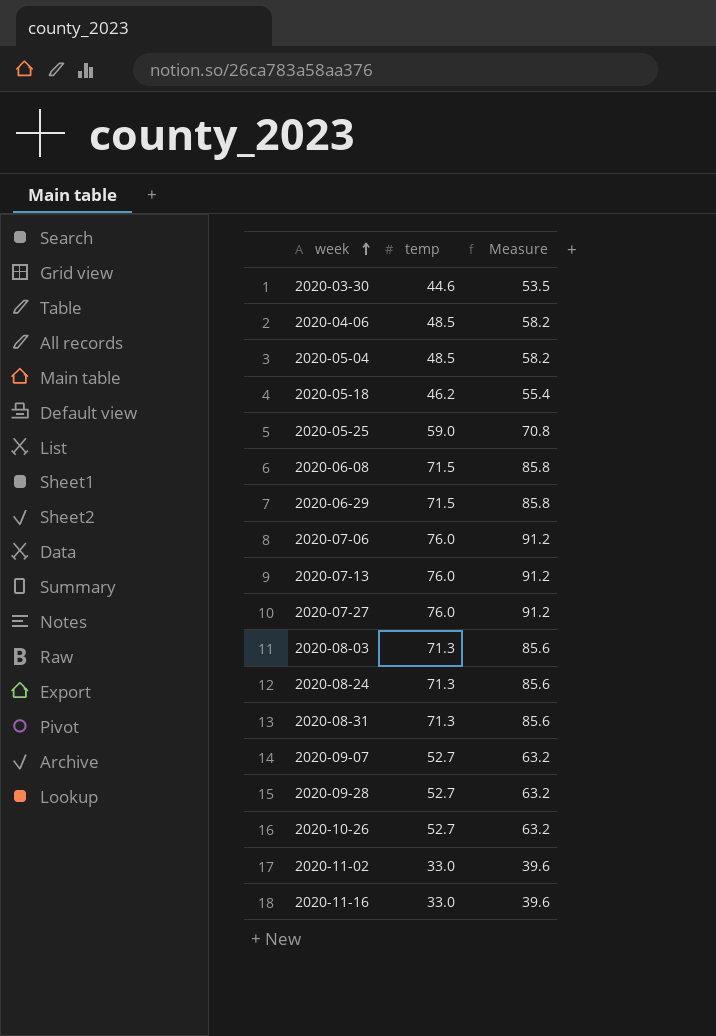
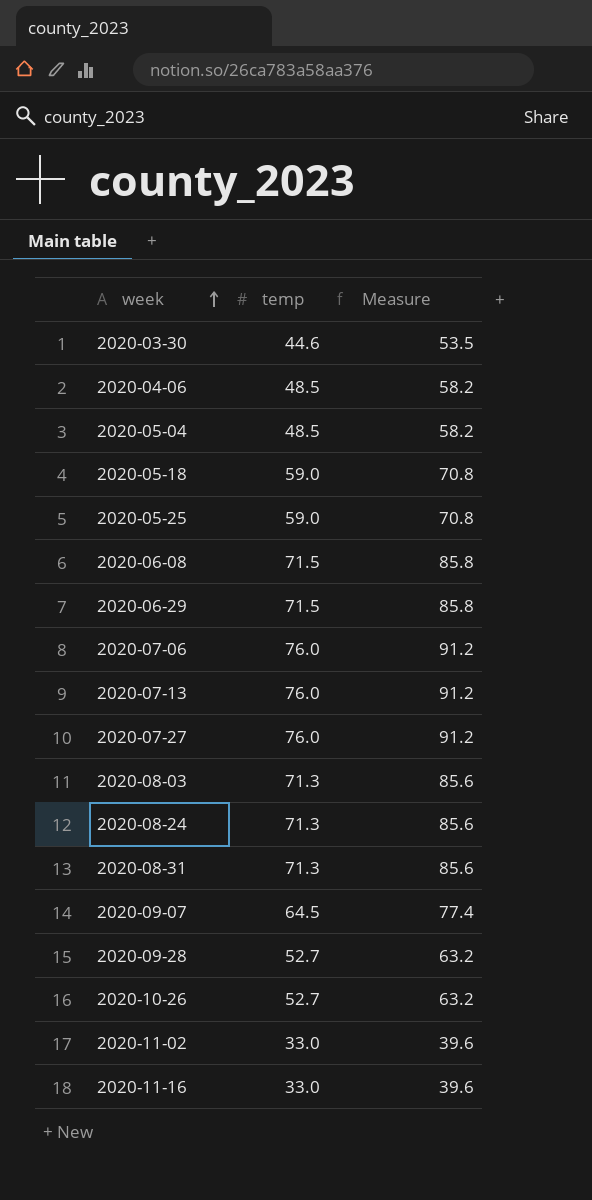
2020-05-18 | temp: 46.2 -> 59.0
2020-05-18 | Measure: 55.4 -> 70.8
2020-09-07 | temp: 52.7 -> 64.5
2020-09-07 | Measure: 63.2 -> 77.4

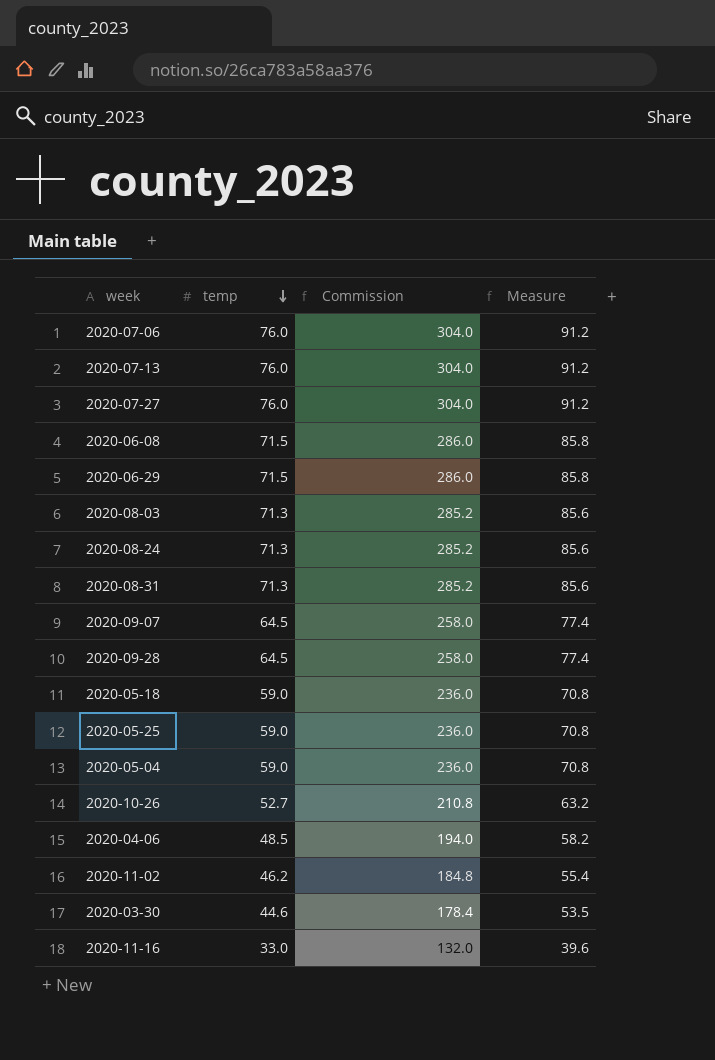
row order: week ascending -> temp descending
column Commission | formula: none -> [temp] * 4
2020-09-28 | temp: 52.7 -> 64.5
2020-09-28 | Measure: 63.2 -> 77.4
2020-05-04 | temp: 48.5 -> 59.0
2020-05-04 | Measure: 58.2 -> 70.8
2020-11-02 | temp: 33.0 -> 46.2
2020-11-02 | Measure: 39.6 -> 55.4

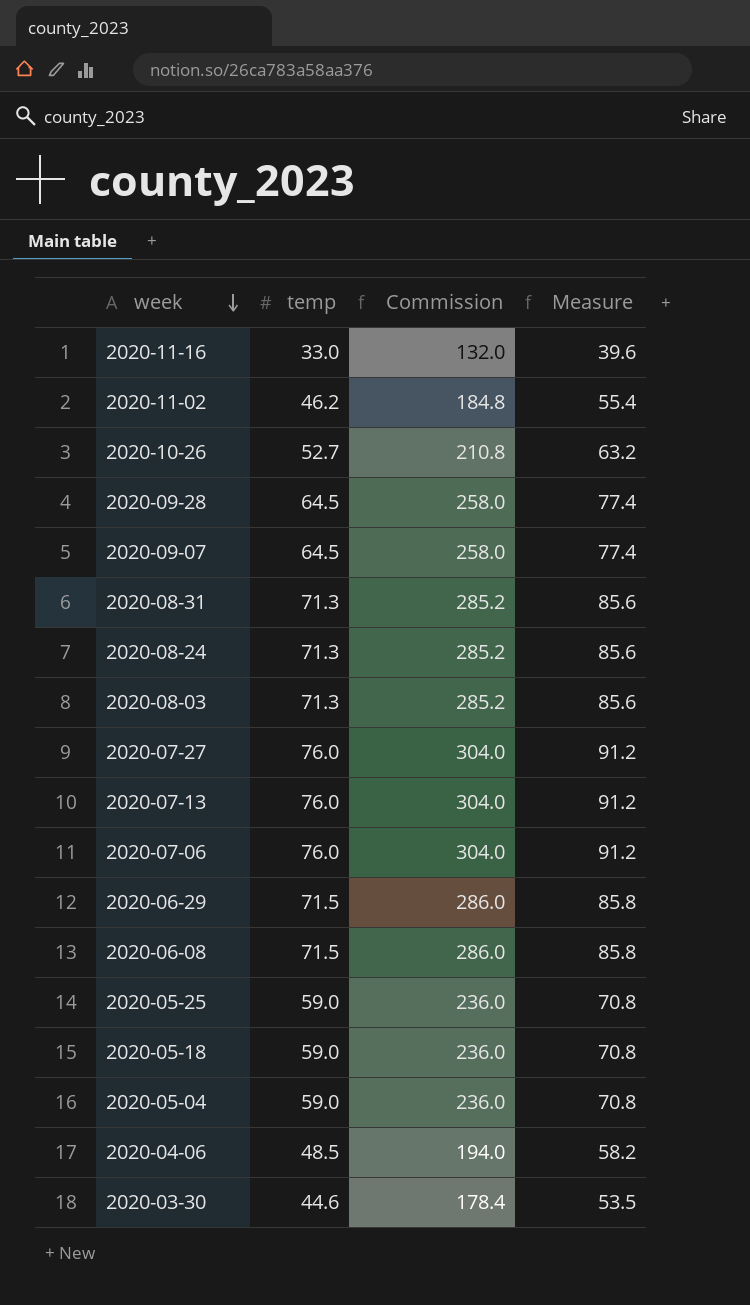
row order: temp descending -> week descending

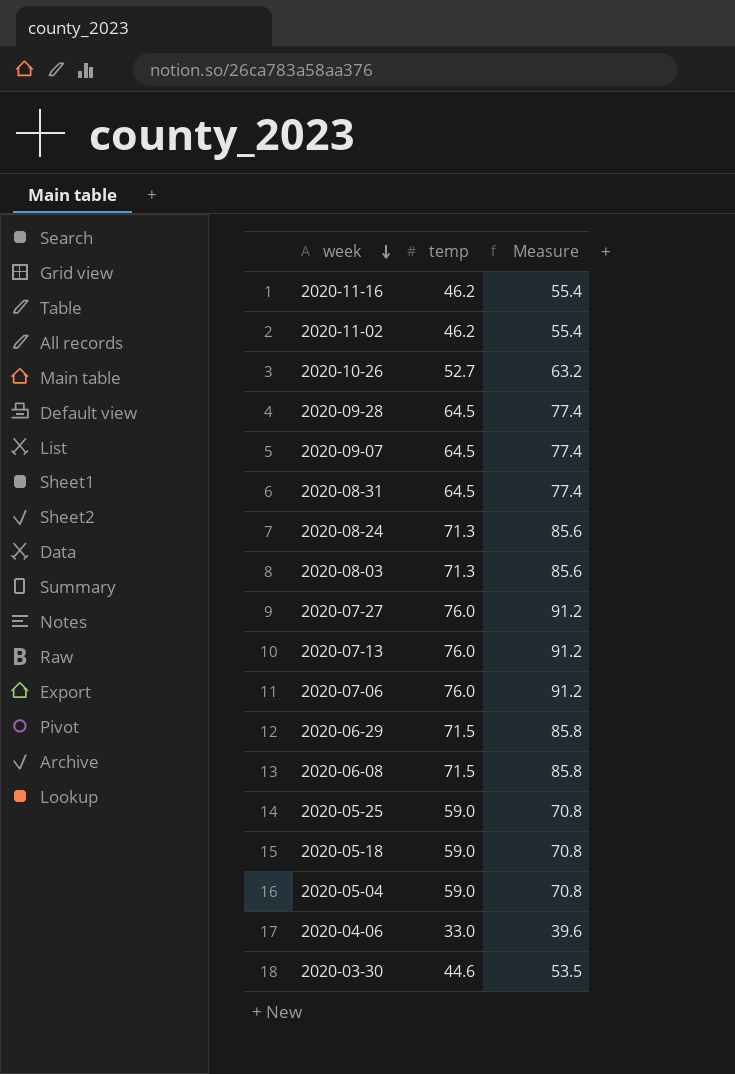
column Commission | formula: [temp] * 4 -> none
2020-11-16 | temp: 33.0 -> 46.2
2020-11-16 | Measure: 39.6 -> 55.4
2020-08-31 | temp: 71.3 -> 64.5
2020-08-31 | Measure: 85.6 -> 77.4
2020-04-06 | temp: 48.5 -> 33.0
2020-04-06 | Measure: 58.2 -> 39.6

